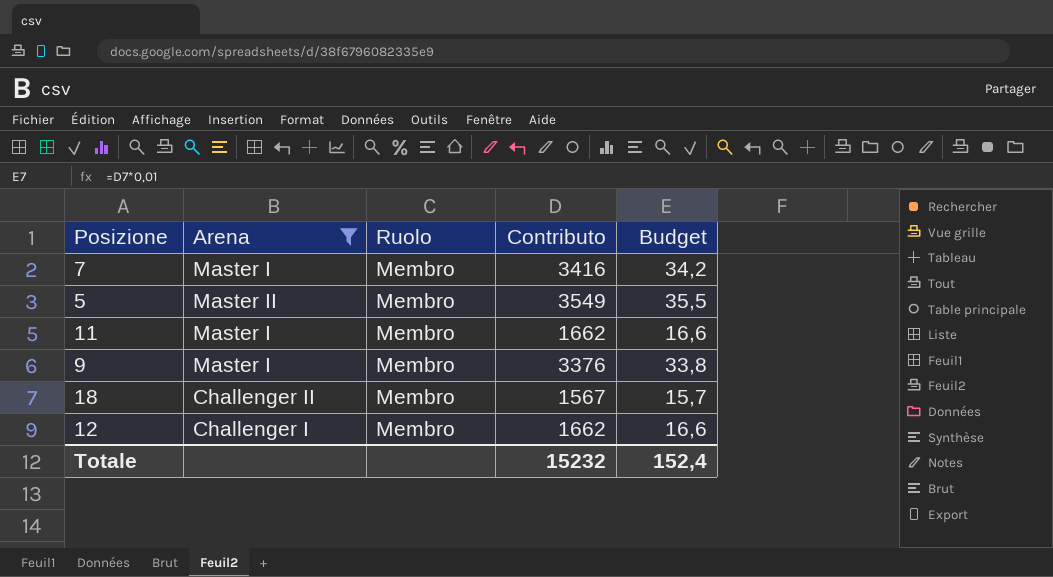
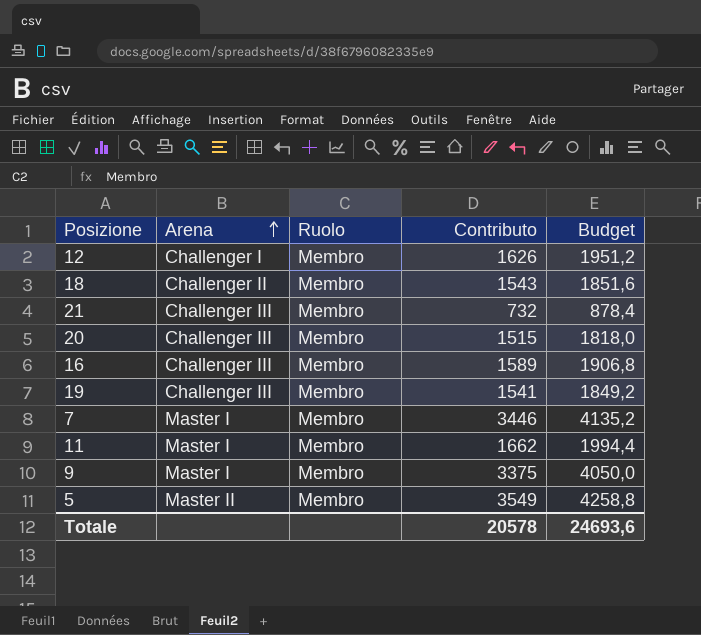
filter: Arena != Challenger III -> none
row order: none -> Arena ascending
column Budget | formula: [Contributo] * 0,01 -> [Contributo] * 1,2
12 | Contributo: 1662 -> 1626
18 | Contributo: 1567 -> 1543
7 | Contributo: 3416 -> 3446
9 | Contributo: 3376 -> 3375
Totale | Contributo: 15232 -> 20578
Totale | Budget: 152,4 -> 24693,6

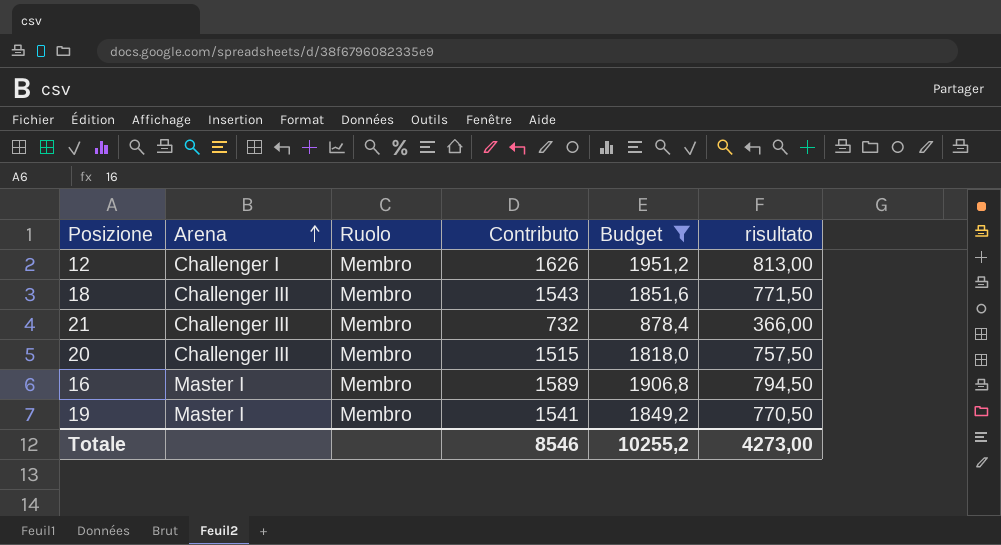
filter: none -> Budget <= 1951,2
column risultato | formula: none -> [Contributo] * 0,5
18 | Arena: Challenger II -> Challenger III
16 | Arena: Challenger III -> Master I
19 | Arena: Challenger III -> Master I
Totale | Contributo: 20578 -> 8546
Totale | Budget: 24693,6 -> 10255,2

